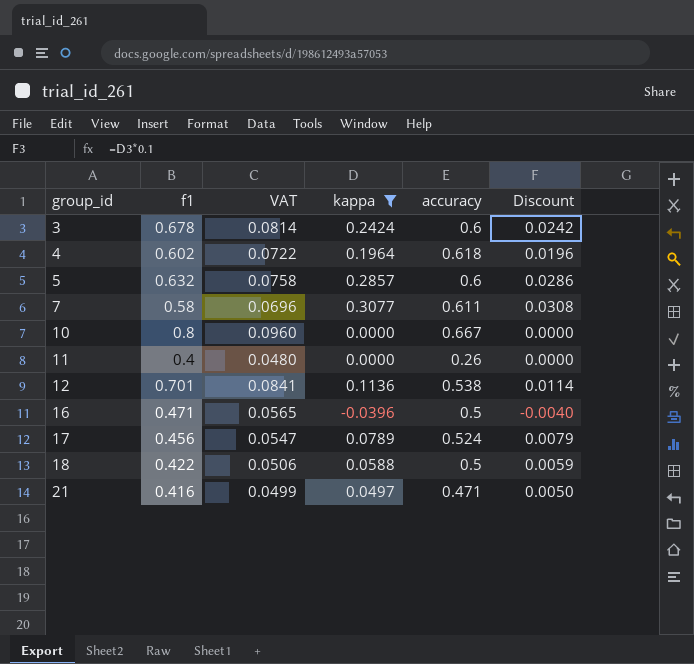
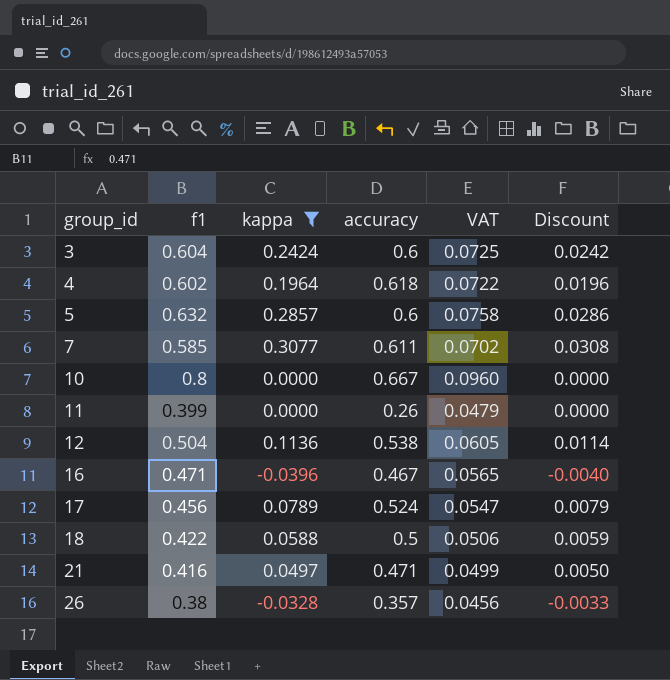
column VAT | position: 3 -> 5
3 | f1: 0.678 -> 0.604
3 | VAT: 0.0814 -> 0.0725
7 | f1: 0.58 -> 0.585
7 | VAT: 0.0696 -> 0.0702
11 | f1: 0.4 -> 0.399
11 | VAT: 0.0480 -> 0.0479
12 | f1: 0.701 -> 0.504
12 | VAT: 0.0841 -> 0.0605
16 | accuracy: 0.5 -> 0.467
row 26: none -> 0.38 | -0.0328 | 0.357 | 0.0456 | -0.0033

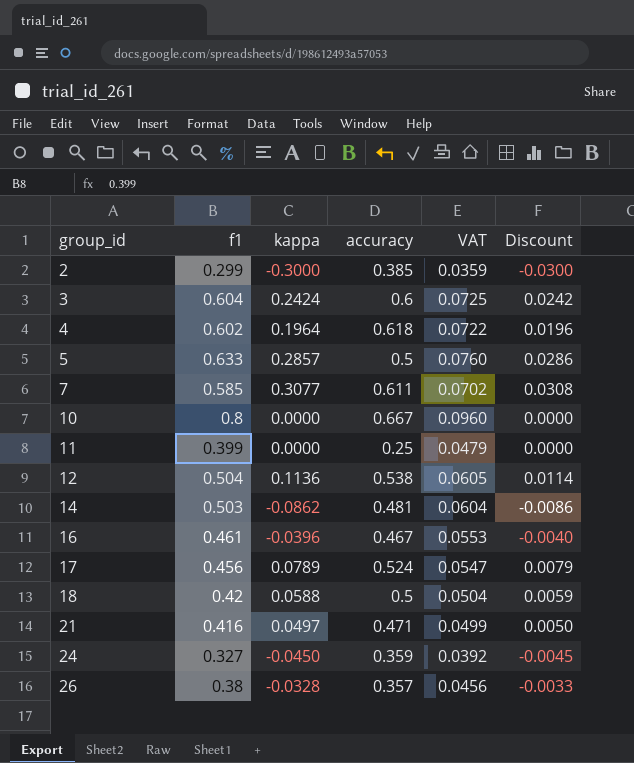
filter: kappa >= -0.0396 -> none
5 | f1: 0.632 -> 0.633
5 | accuracy: 0.6 -> 0.5
5 | VAT: 0.0758 -> 0.0760
11 | accuracy: 0.26 -> 0.25
16 | f1: 0.471 -> 0.461
16 | VAT: 0.0565 -> 0.0553
18 | f1: 0.422 -> 0.42
18 | VAT: 0.0506 -> 0.0504

